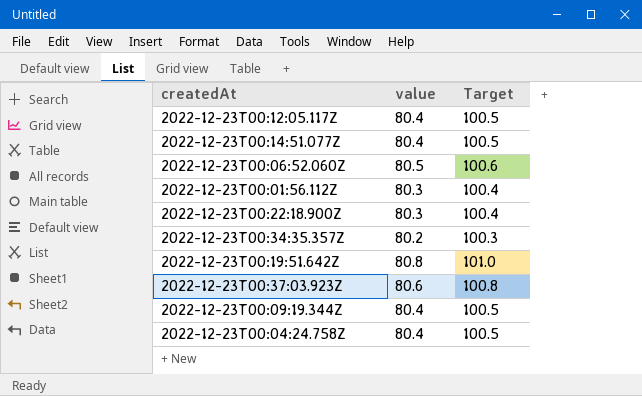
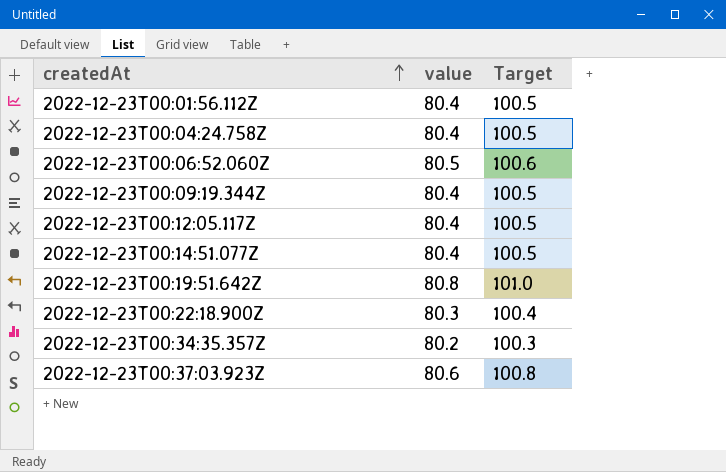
row order: none -> createdAt ascending
2022-12-23T00:01:56.112Z | value: 80.3 -> 80.4
2022-12-23T00:01:56.112Z | Target: 100.4 -> 100.5

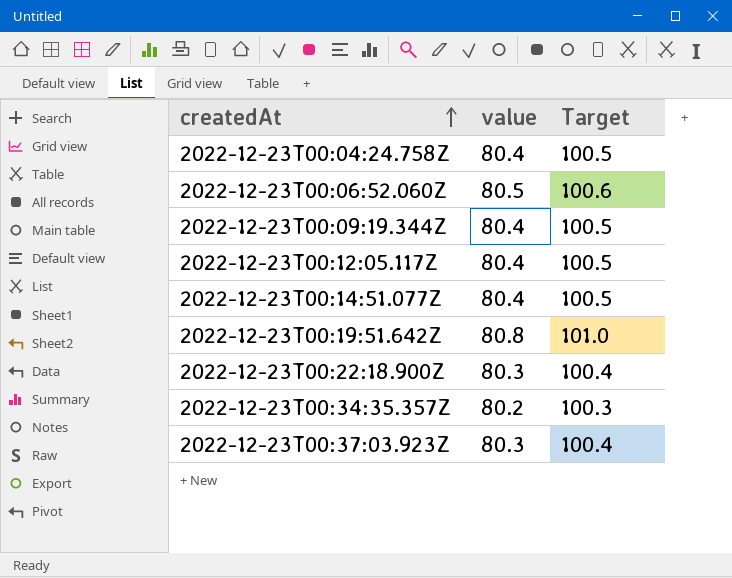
row 2022-12-23T00:01:56.112Z: 80.4 | 100.5 -> none
2022-12-23T00:37:03.923Z | value: 80.6 -> 80.3
2022-12-23T00:37:03.923Z | Target: 100.8 -> 100.4

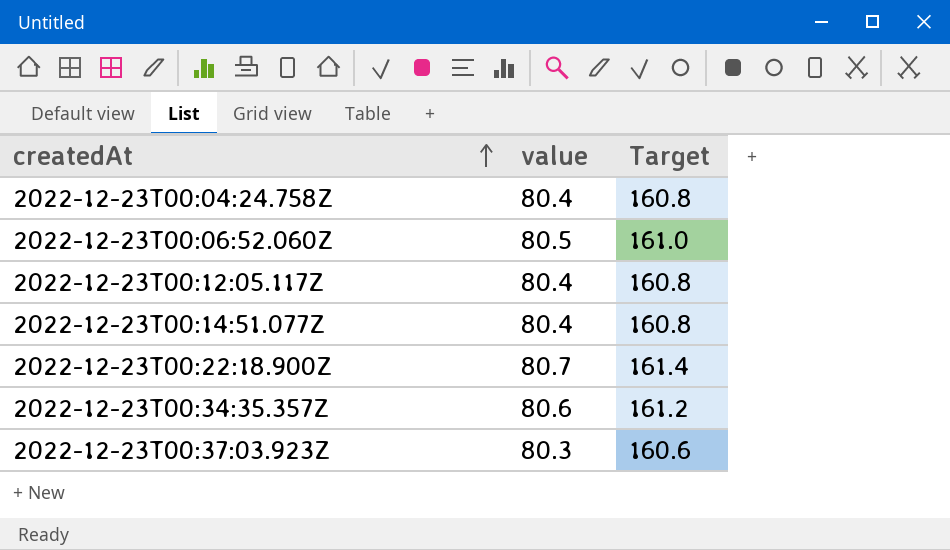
column Target | formula: [value] * 1.25 -> [value] * 2
row 2022-12-23T00:09:19.344Z: 80.4 | 100.5 -> none
row 2022-12-23T00:19:51.642Z: 80.8 | 101.0 -> none
2022-12-23T00:22:18.900Z | value: 80.3 -> 80.7
2022-12-23T00:34:35.357Z | value: 80.2 -> 80.6

